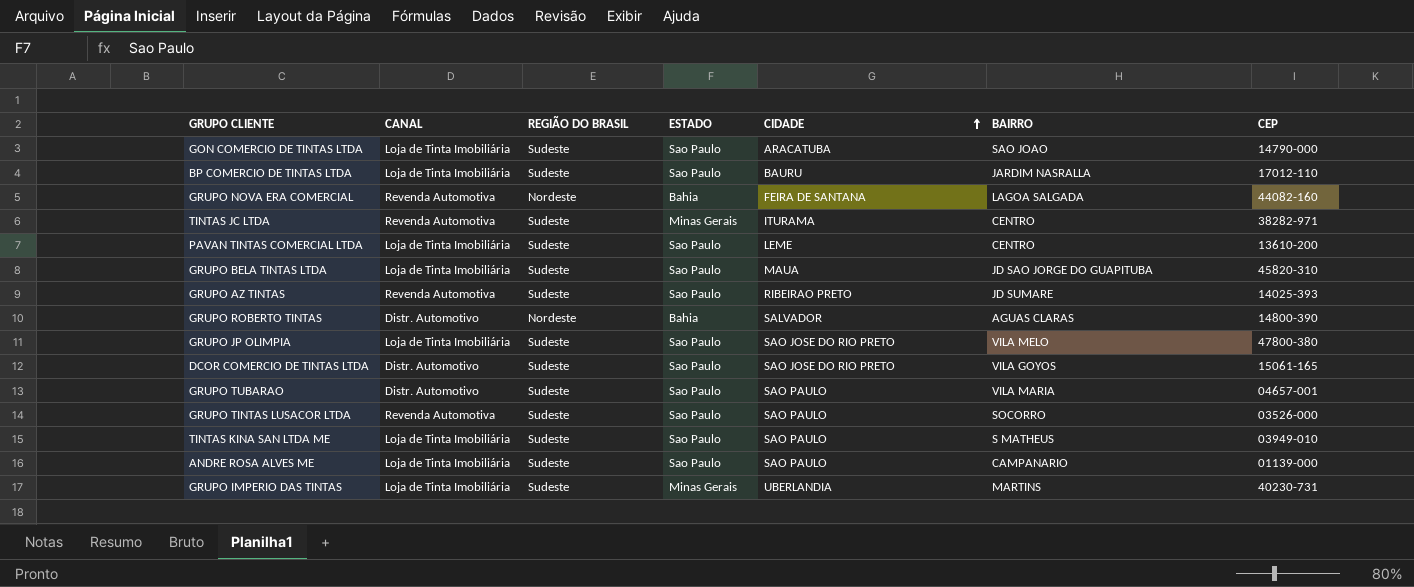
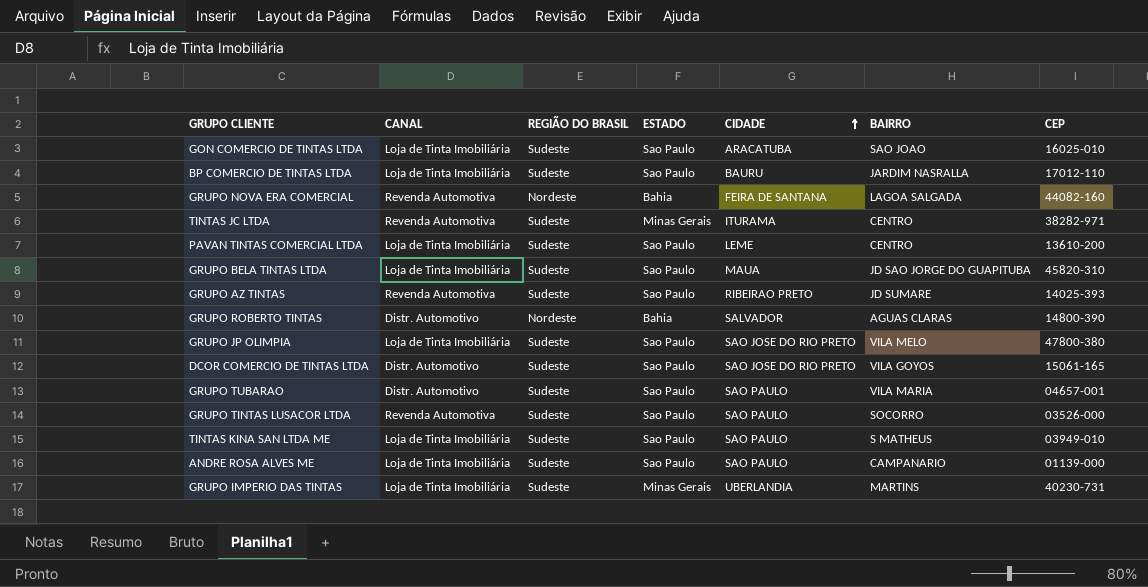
GON COMERCIO DE TINTAS LTDA | CEP: 14790-000 -> 16025-010

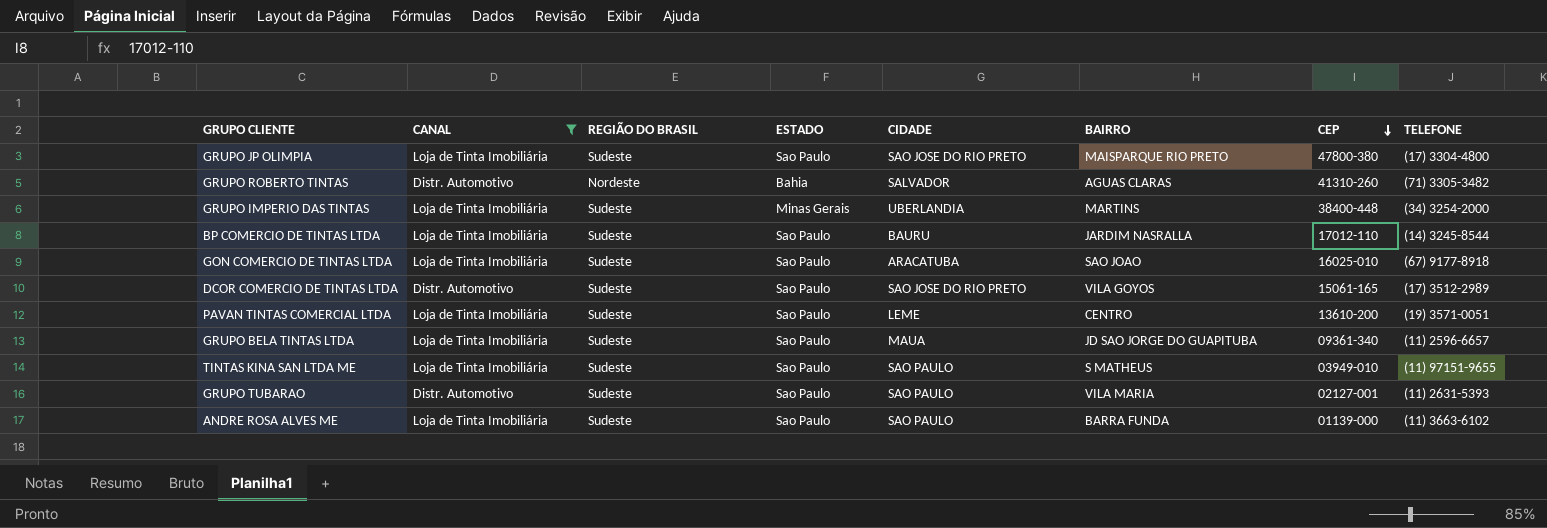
filter: none -> CANAL != Revenda Automotiva
row order: CIDADE ascending -> CEP descending
column TELEFONE | position: none -> 8
GRUPO JP OLIMPIA | BAIRRO: VILA MELO -> MAISPARQUE RIO PRETO
GRUPO ROBERTO TINTAS | CEP: 14800-390 -> 41310-260
GRUPO IMPERIO DAS TINTAS | CEP: 40230-731 -> 38400-448
GRUPO BELA TINTAS LTDA | CEP: 45820-310 -> 09361-340
GRUPO TUBARAO | CEP: 04657-001 -> 02127-001
ANDRE ROSA ALVES ME | BAIRRO: CAMPANARIO -> BARRA FUNDA

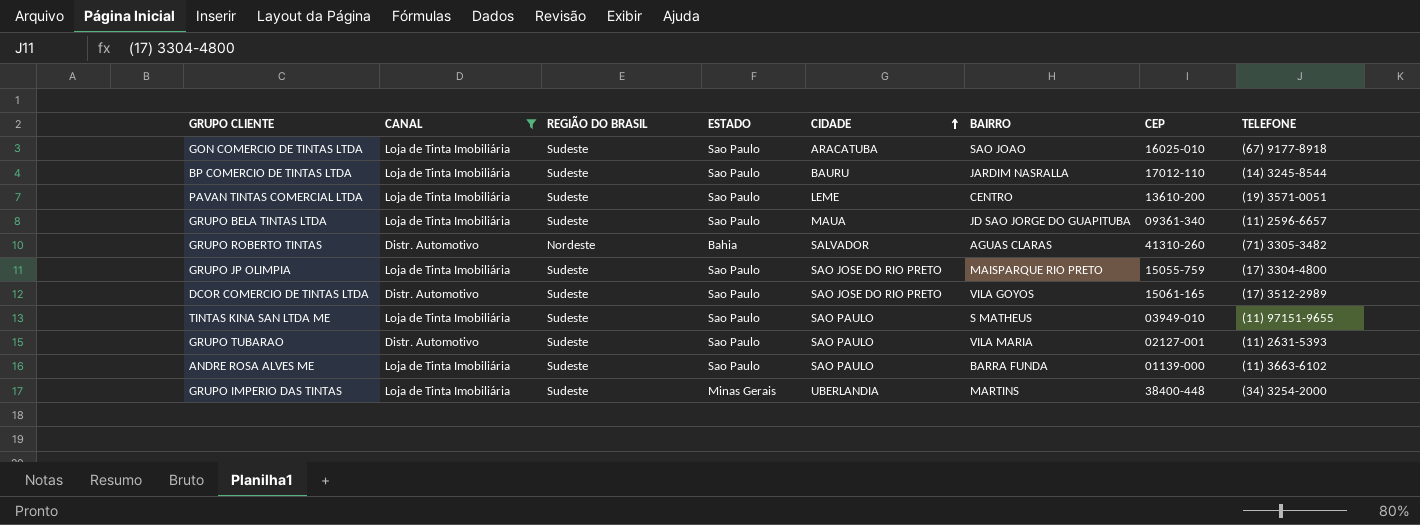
row order: CEP descending -> CIDADE ascending
GRUPO JP OLIMPIA | CEP: 47800-380 -> 15055-759

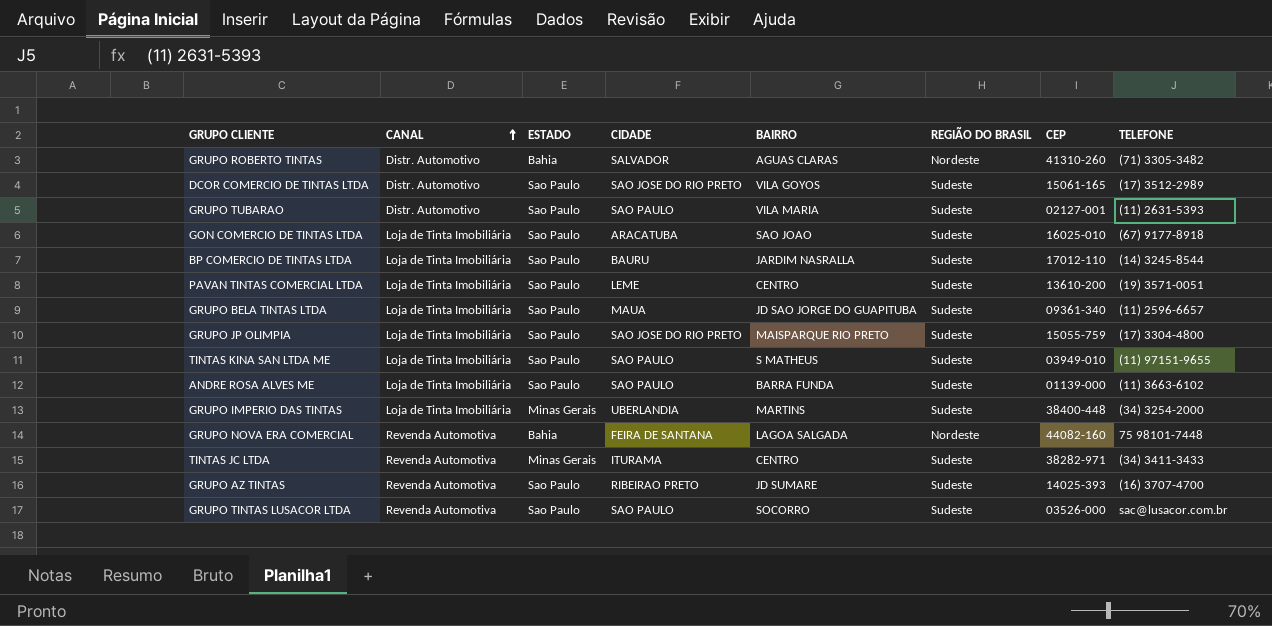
filter: CANAL != Revenda Automotiva -> none
row order: CIDADE ascending -> CANAL ascending
column REGIÃO DO BRASIL | position: 3 -> 6

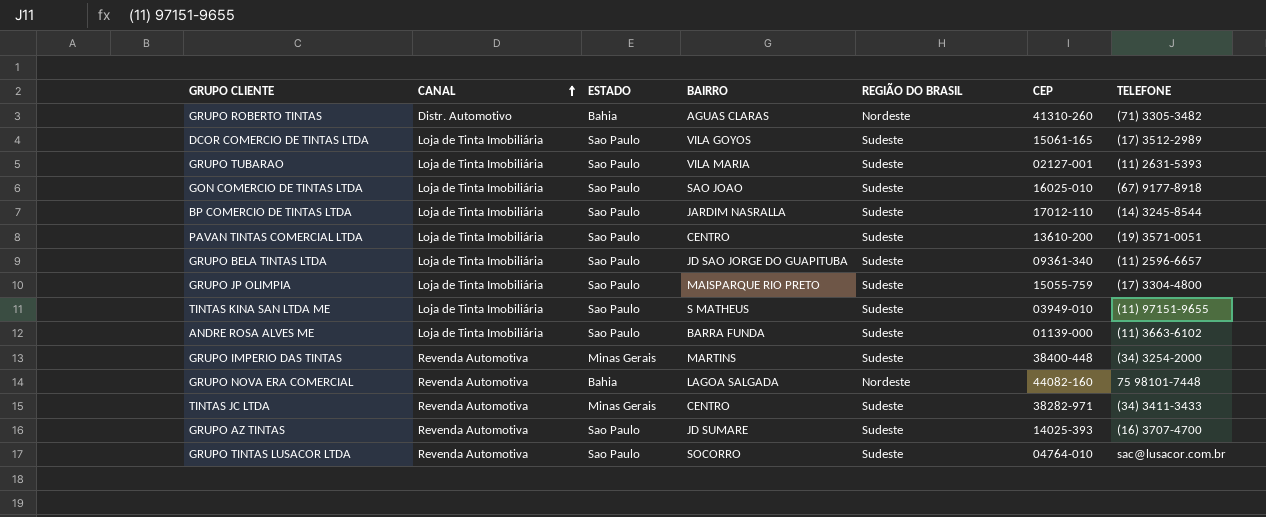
column CIDADE | position: 4 -> none
DCOR COMERCIO DE TINTAS LTDA | CANAL: Distr. Automotivo -> Loja de Tinta Imobiliária
GRUPO TUBARAO | CANAL: Distr. Automotivo -> Loja de Tinta Imobiliária
GRUPO IMPERIO DAS TINTAS | CANAL: Loja de Tinta Imobiliária -> Revenda Automotiva
GRUPO TINTAS LUSACOR LTDA | CEP: 03526-000 -> 04764-010

